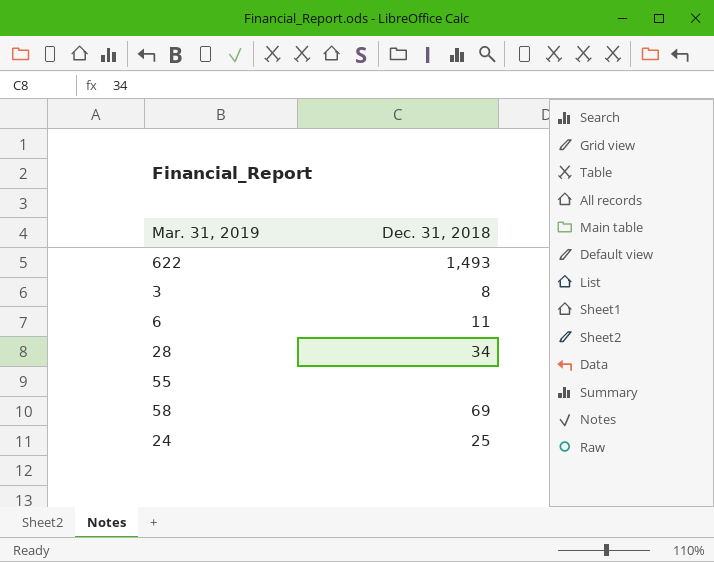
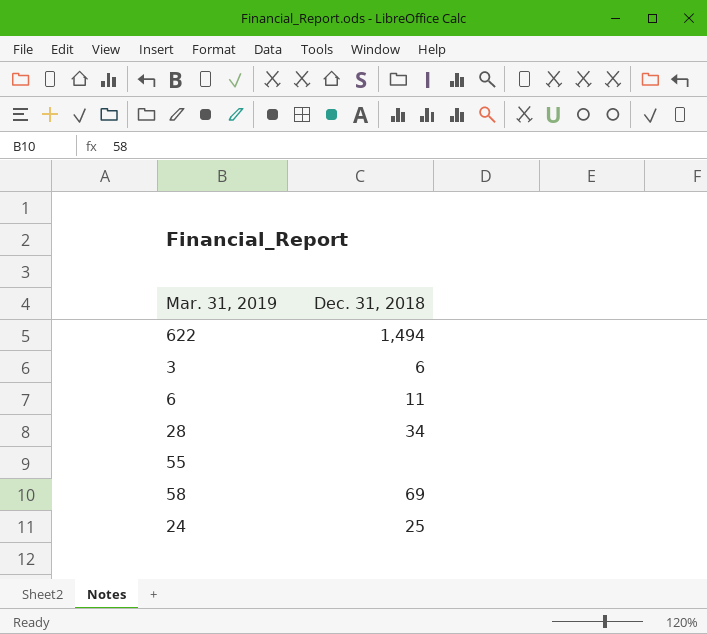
622 | Dec. 31, 2018: 1,493 -> 1,494
3 | Dec. 31, 2018: 8 -> 6

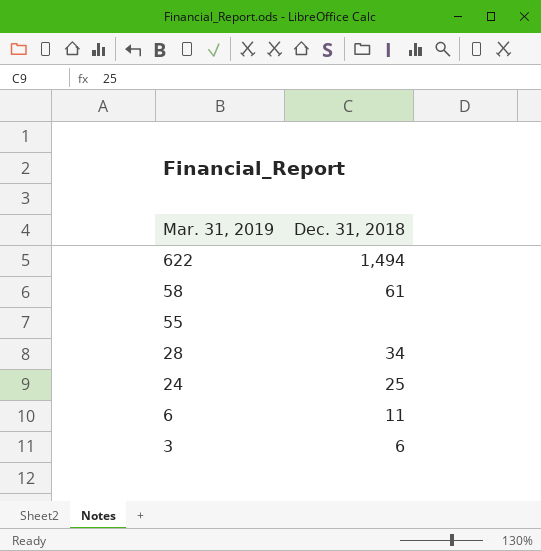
row order: none -> Mar. 31, 2019 descending
58 | Dec. 31, 2018: 69 -> 61

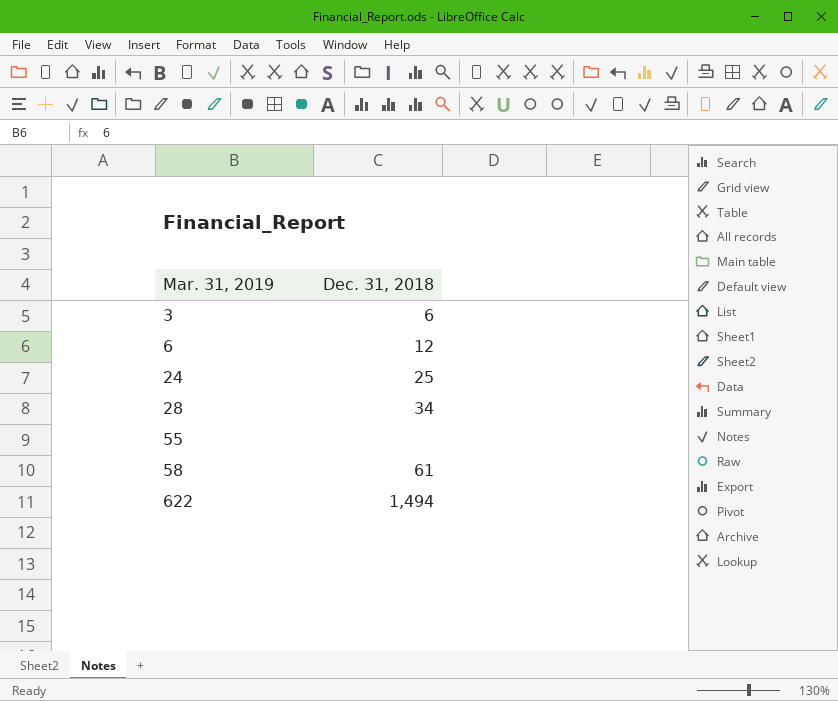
row order: Mar. 31, 2019 descending -> Mar. 31, 2019 ascending
6 | Dec. 31, 2018: 11 -> 12

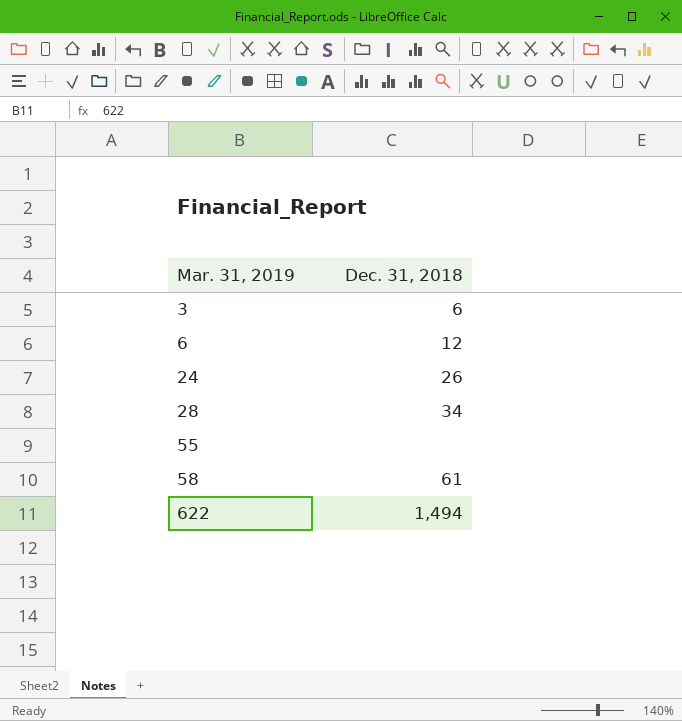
24 | Dec. 31, 2018: 25 -> 26

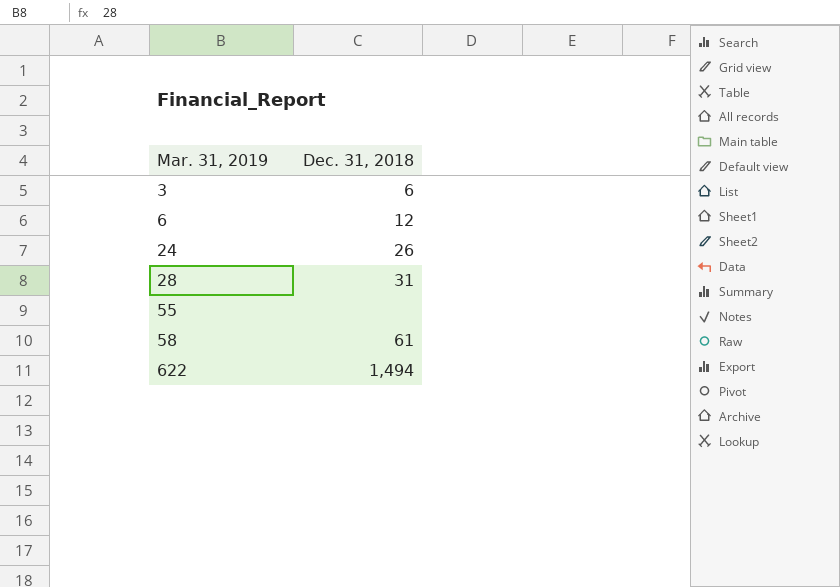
28 | Dec. 31, 2018: 34 -> 31

